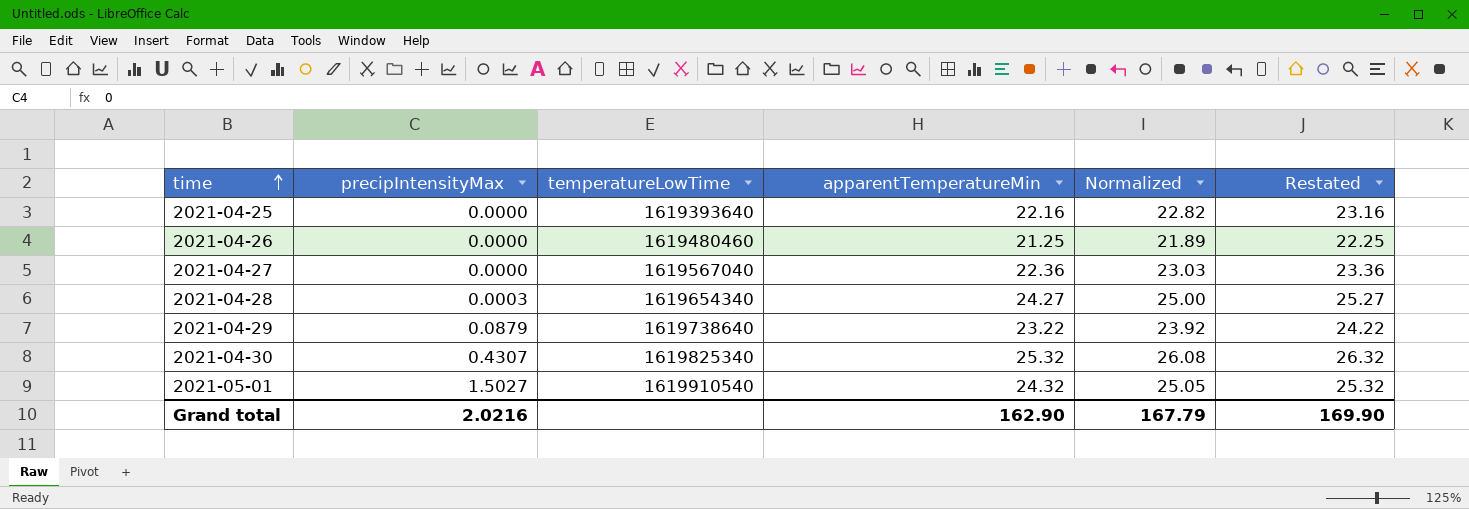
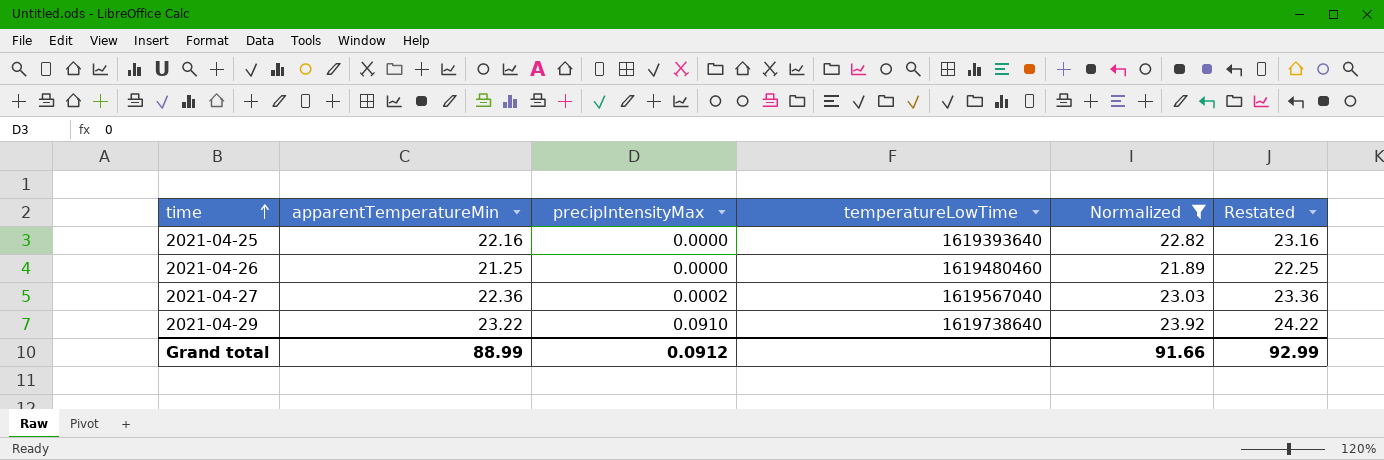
filter: none -> Normalized <= 23.92
column apparentTemperatureMin | position: 4 -> 2
2021-04-27 | precipIntensityMax: 0.0000 -> 0.0002
2021-04-29 | precipIntensityMax: 0.0879 -> 0.0910
Grand total | apparentTemperatureMin: 162.90 -> 88.99
Grand total | precipIntensityMax: 2.0216 -> 0.0912
Grand total | Normalized: 167.79 -> 91.66
Grand total | Restated: 169.90 -> 92.99

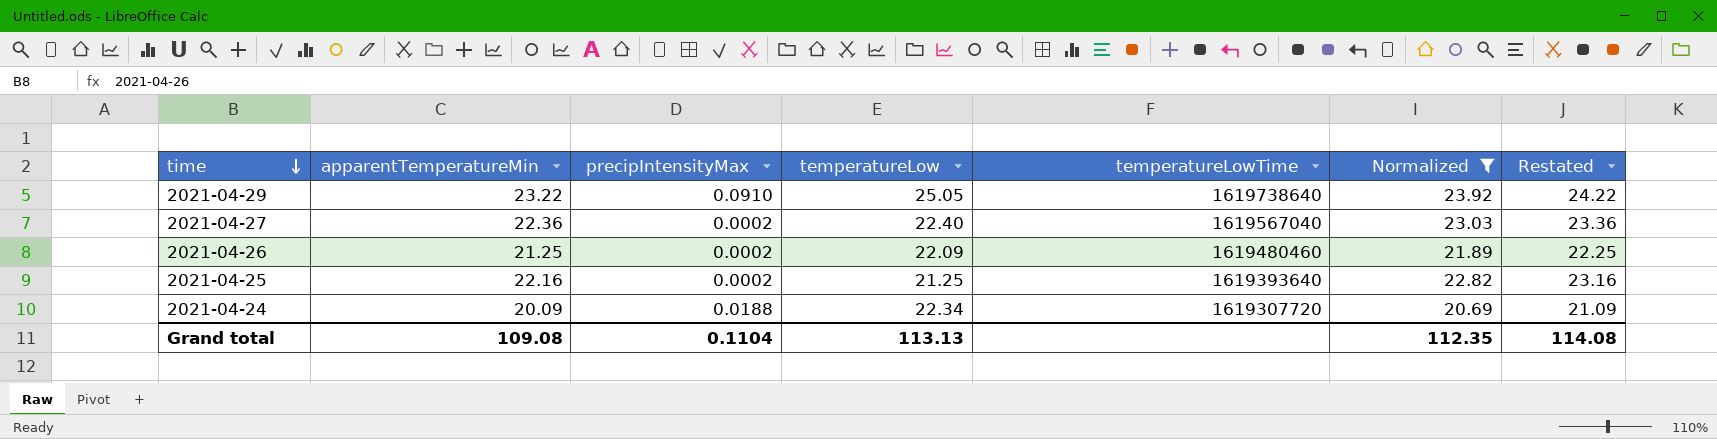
row order: time ascending -> time descending
column temperatureLow | position: none -> 4
2021-04-26 | precipIntensityMax: 0.0000 -> 0.0002
2021-04-25 | precipIntensityMax: 0.0000 -> 0.0002
row 2021-04-24: none -> 20.09 | 0.0188 | 22.34 | 1619307720 | 20.69 | 21.09
Grand total | apparentTemperatureMin: 88.99 -> 109.08
Grand total | precipIntensityMax: 0.0912 -> 0.1104
Grand total | Normalized: 91.66 -> 112.35
Grand total | Restated: 92.99 -> 114.08

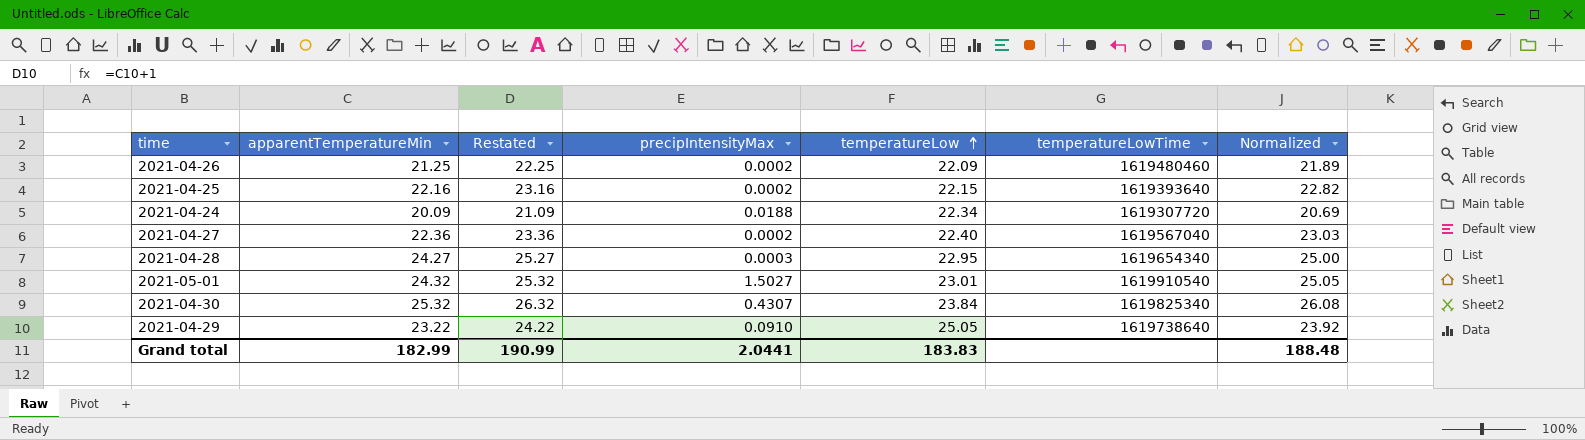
filter: Normalized <= 23.92 -> none
row order: time descending -> temperatureLow ascending
column Restated | position: 7 -> 3
2021-04-25 | temperatureLow: 21.25 -> 22.15
Grand total | apparentTemperatureMin: 109.08 -> 182.99
Grand total | Restated: 114.08 -> 190.99
Grand total | precipIntensityMax: 0.1104 -> 2.0441
Grand total | temperatureLow: 113.13 -> 183.83
Grand total | Normalized: 112.35 -> 188.48

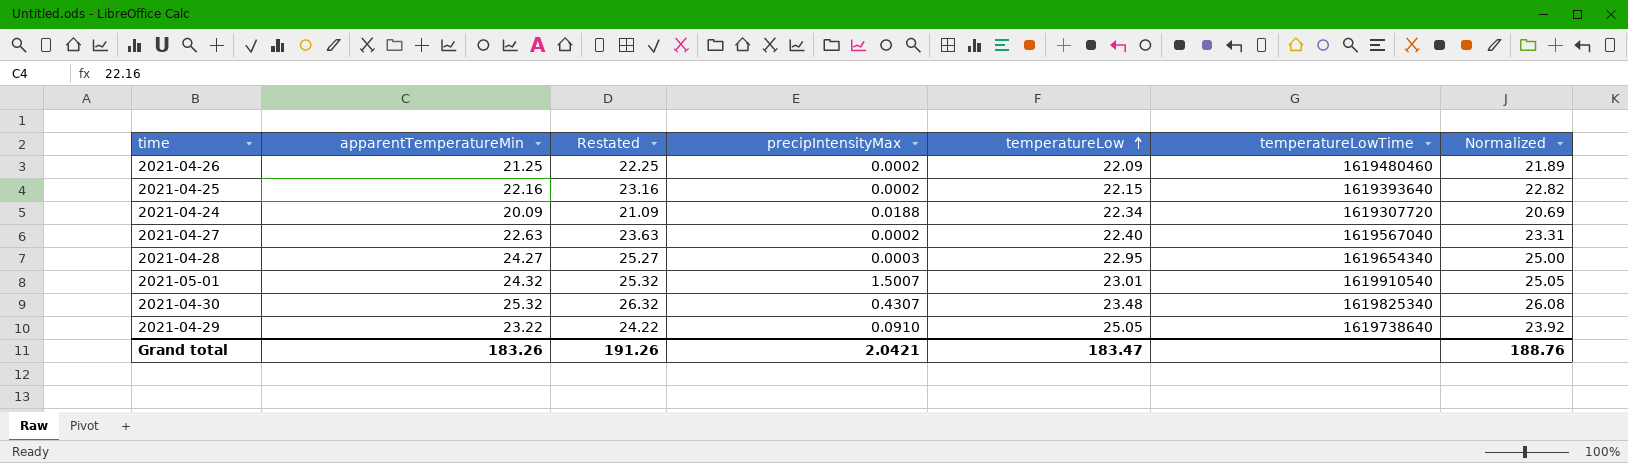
2021-04-27 | apparentTemperatureMin: 22.36 -> 22.63
2021-04-27 | Restated: 23.36 -> 23.63
2021-04-27 | Normalized: 23.03 -> 23.31
2021-05-01 | precipIntensityMax: 1.5027 -> 1.5007
2021-04-30 | temperatureLow: 23.84 -> 23.48
Grand total | apparentTemperatureMin: 182.99 -> 183.26
Grand total | Restated: 190.99 -> 191.26
Grand total | precipIntensityMax: 2.0441 -> 2.0421
Grand total | temperatureLow: 183.83 -> 183.47
Grand total | Normalized: 188.48 -> 188.76

